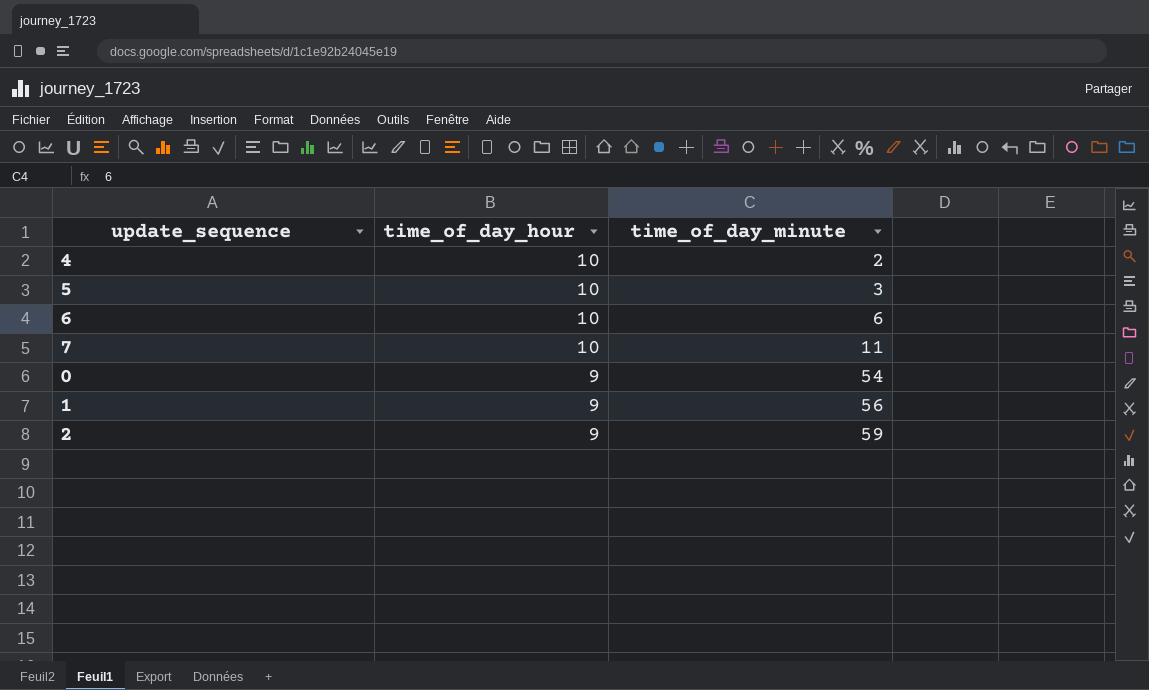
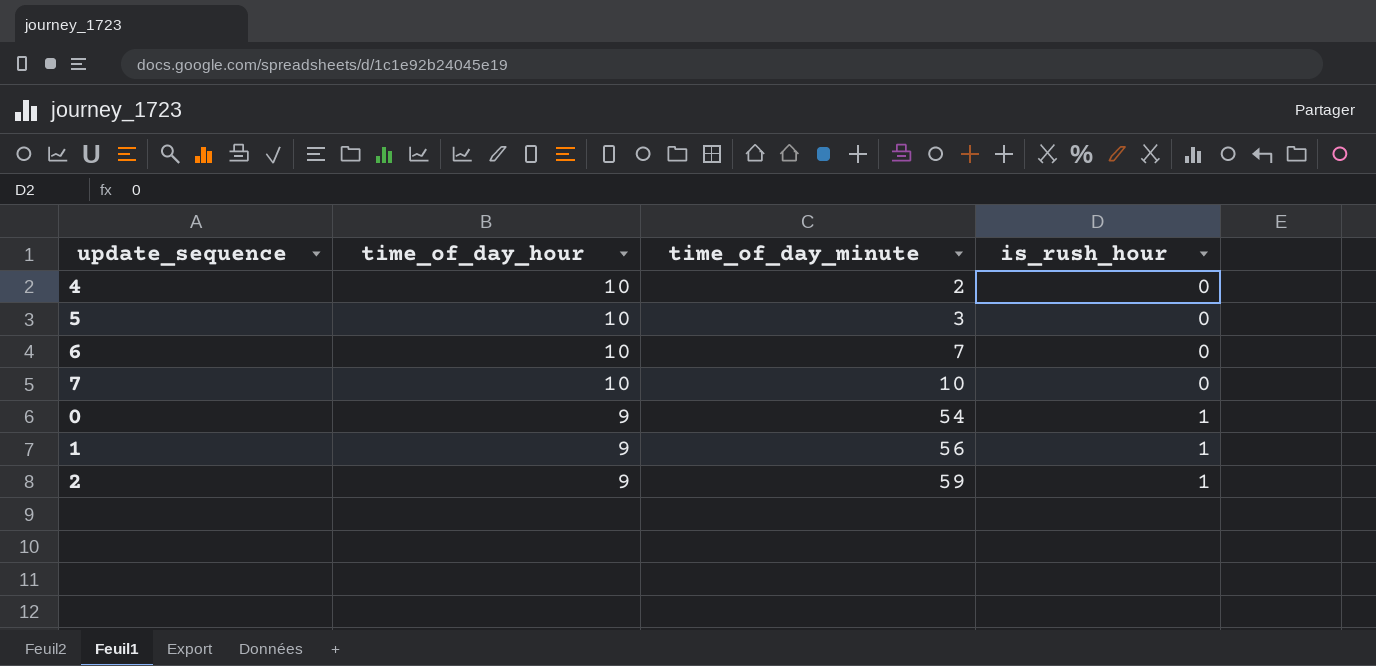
column is_rush_hour | position: none -> 4
6 | time_of_day_minute: 6 -> 7
7 | time_of_day_minute: 11 -> 10

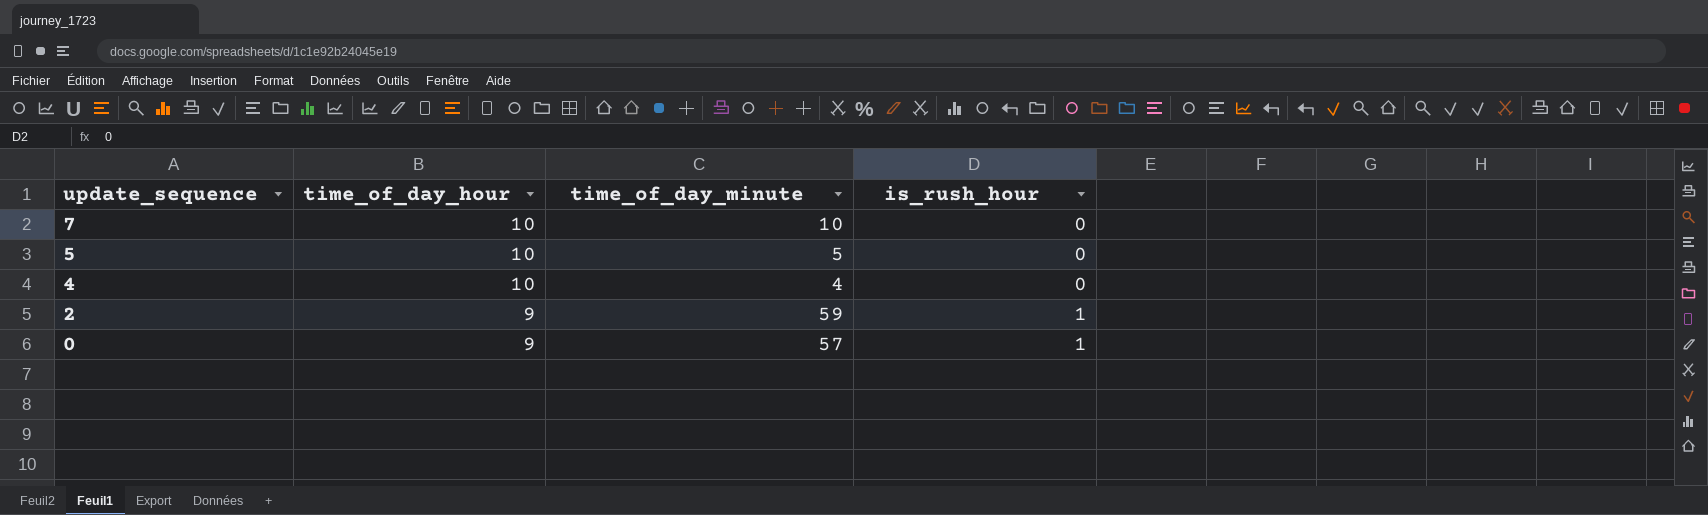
row order: time_of_day_hour descending -> update_sequence descending
row 6: 10 | 7 | 0 -> none
row 1: 9 | 56 | 1 -> none
5 | time_of_day_minute: 3 -> 5
4 | time_of_day_minute: 2 -> 4
0 | time_of_day_minute: 54 -> 57

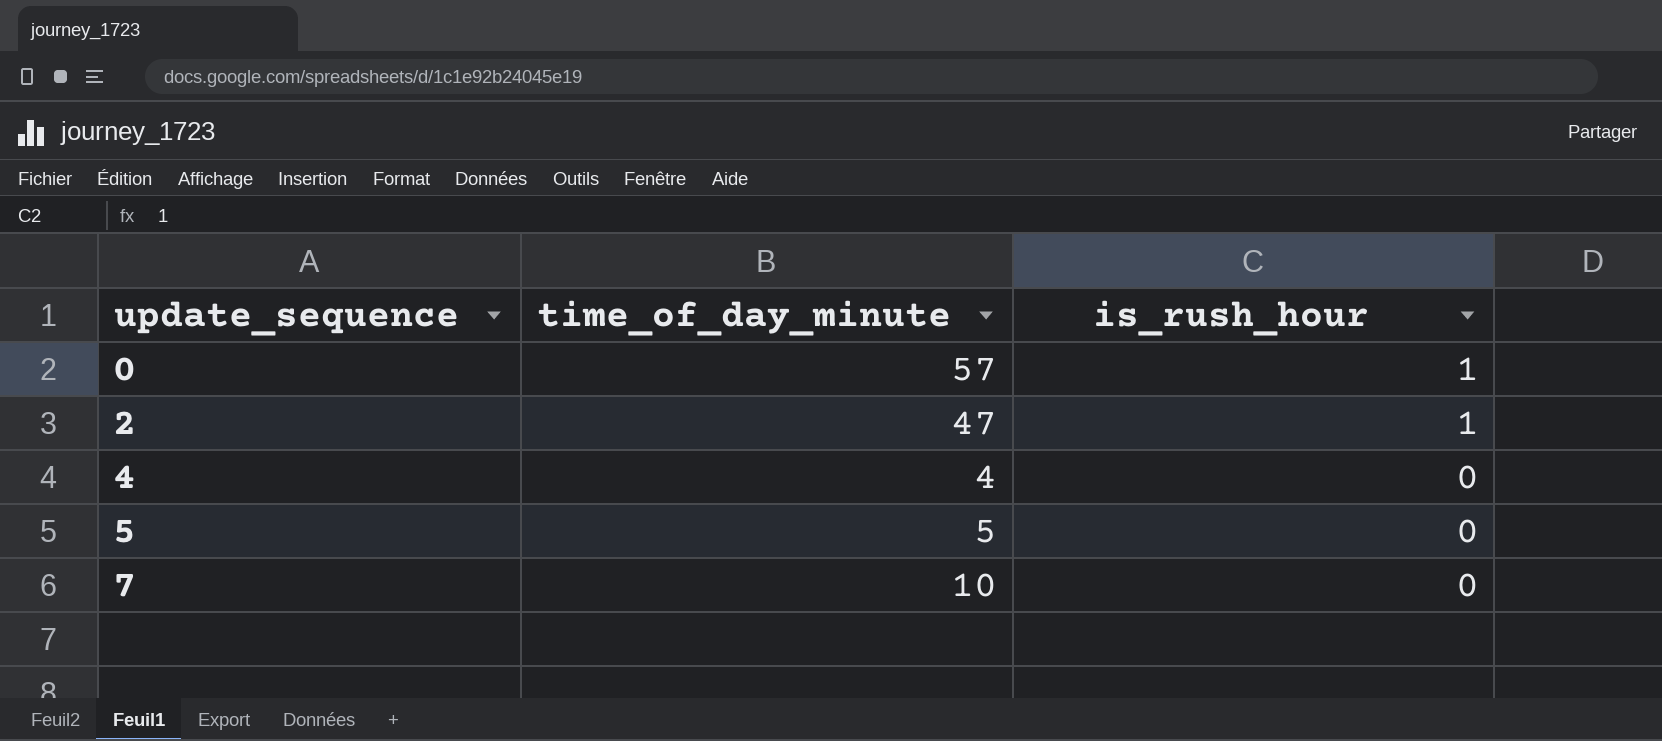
row order: update_sequence descending -> update_sequence ascending
column time_of_day_hour | position: 2 -> none
2 | time_of_day_minute: 59 -> 47

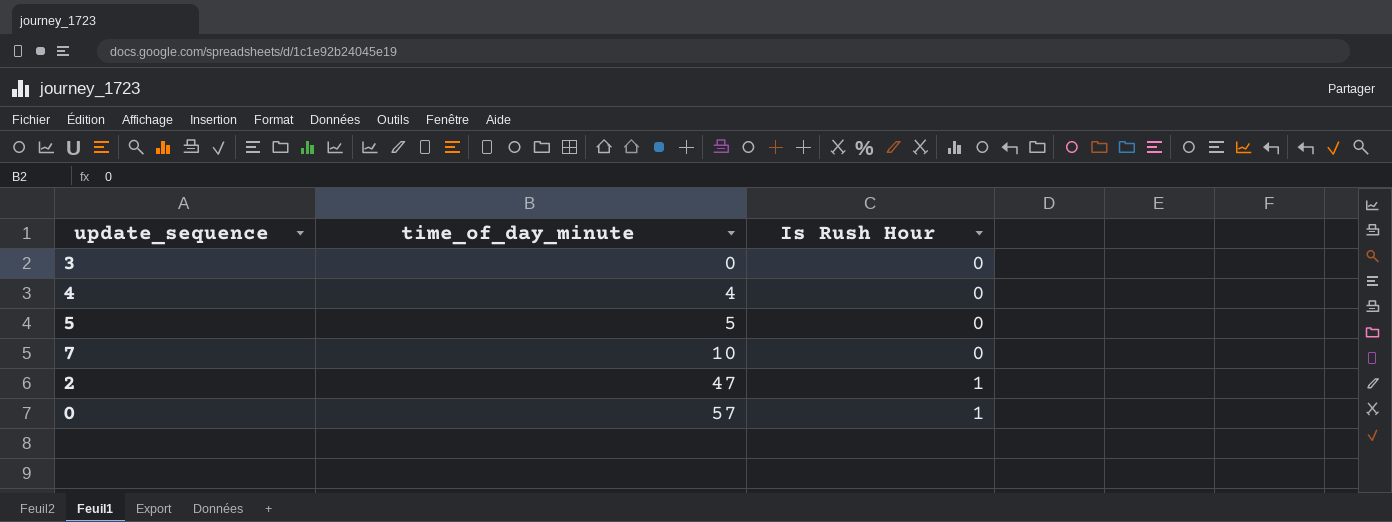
row order: update_sequence ascending -> time_of_day_minute ascending
column name: is_rush_hour -> Is Rush Hour
row 3: none -> 0 | 0

